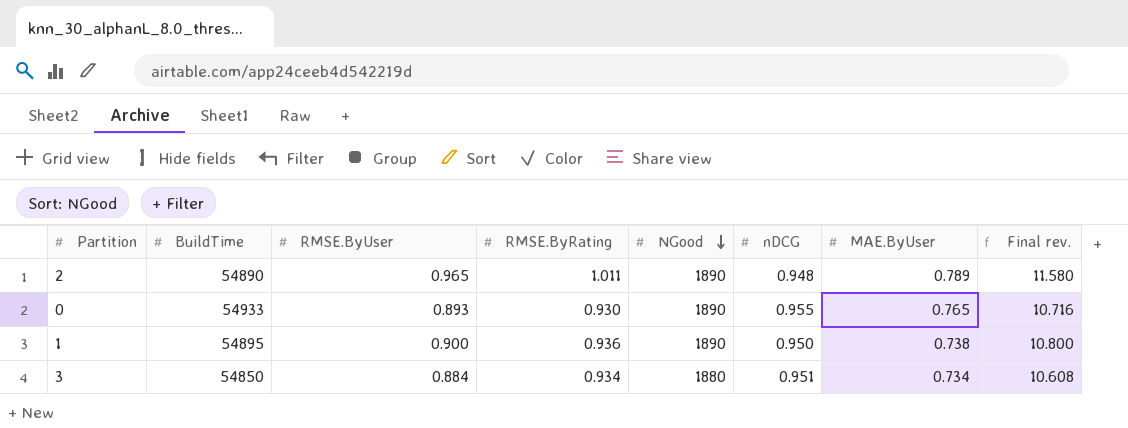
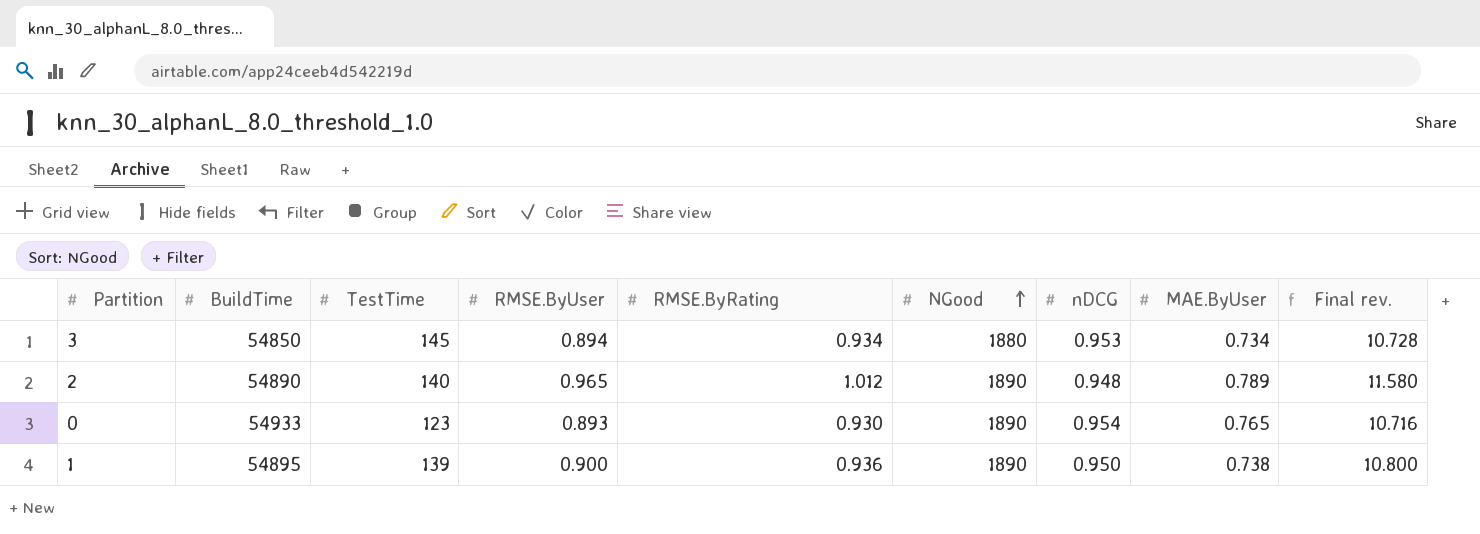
row order: NGood descending -> NGood ascending
column TestTime | position: none -> 3
3 | RMSE.ByUser: 0.884 -> 0.894
3 | nDCG: 0.951 -> 0.953
3 | Final rev.: 10.608 -> 10.728
2 | RMSE.ByRating: 1.011 -> 1.012
0 | nDCG: 0.955 -> 0.954

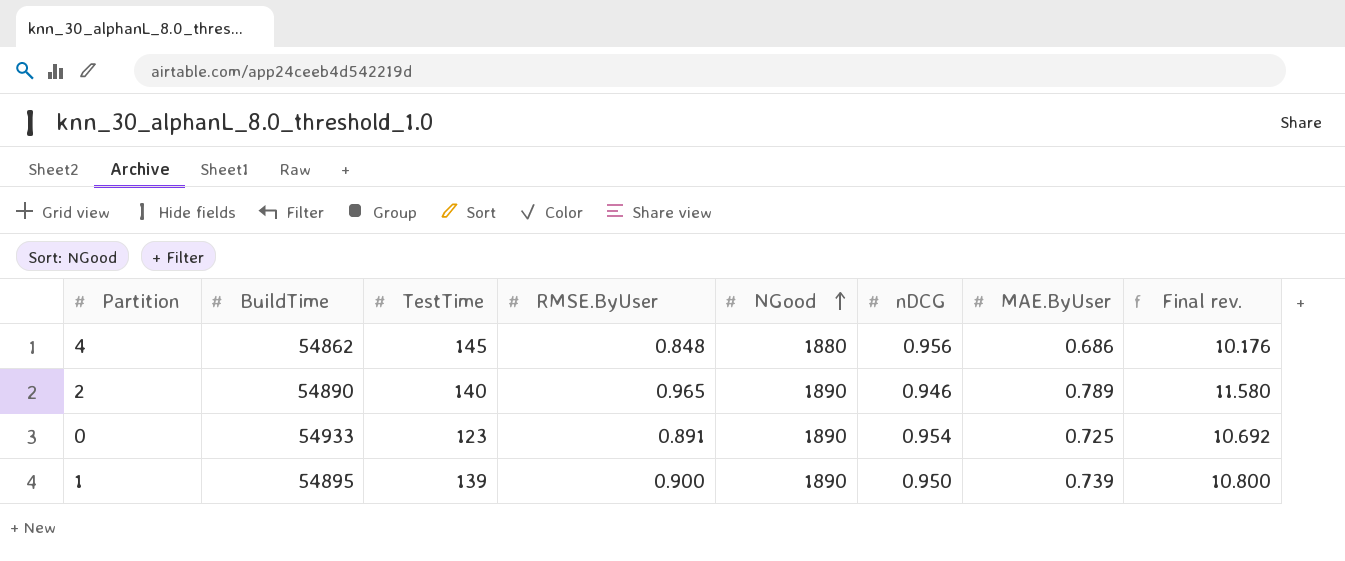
column RMSE.ByRating | position: 5 -> none
row 3: 54850 | 145 | 0.894 | 0.934 | 1880 | 0.953 | 0.734 | 10.728 -> none
row 4: none -> 54862 | 145 | 0.848 | 1880 | 0.956 | 0.686 | 10.176
2 | nDCG: 0.948 -> 0.946
0 | RMSE.ByUser: 0.893 -> 0.891
0 | MAE.ByUser: 0.765 -> 0.725
0 | Final rev.: 10.716 -> 10.692
1 | MAE.ByUser: 0.738 -> 0.739

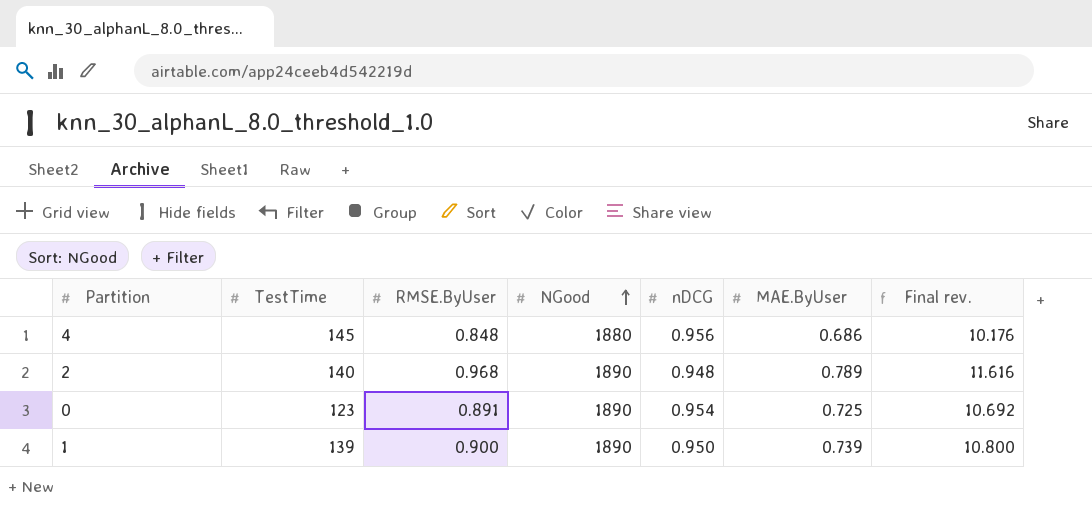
column BuildTime | position: 2 -> none
2 | RMSE.ByUser: 0.965 -> 0.968
2 | nDCG: 0.946 -> 0.948
2 | Final rev.: 11.580 -> 11.616

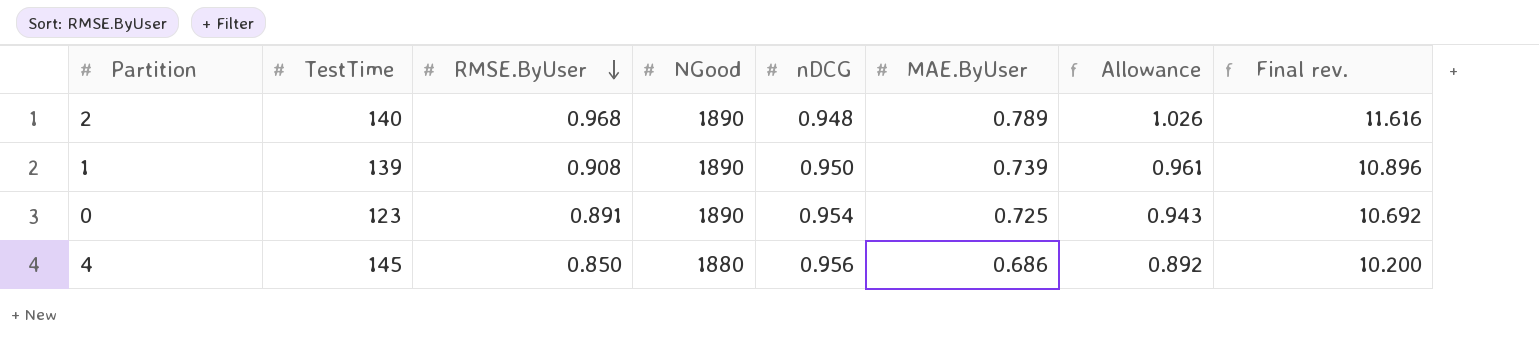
row order: NGood ascending -> RMSE.ByUser descending
column Allowance | formula: none -> [MAE.ByUser] * 1.3
1 | RMSE.ByUser: 0.900 -> 0.908
1 | Final rev.: 10.800 -> 10.896
4 | RMSE.ByUser: 0.848 -> 0.850
4 | Final rev.: 10.176 -> 10.200

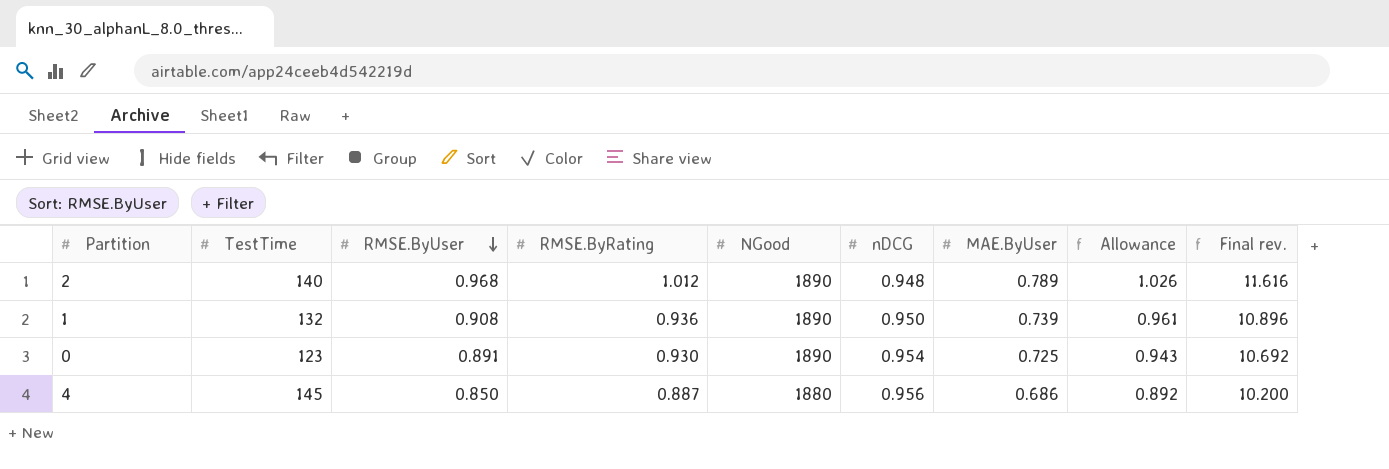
column RMSE.ByRating | position: none -> 4
1 | TestTime: 139 -> 132

